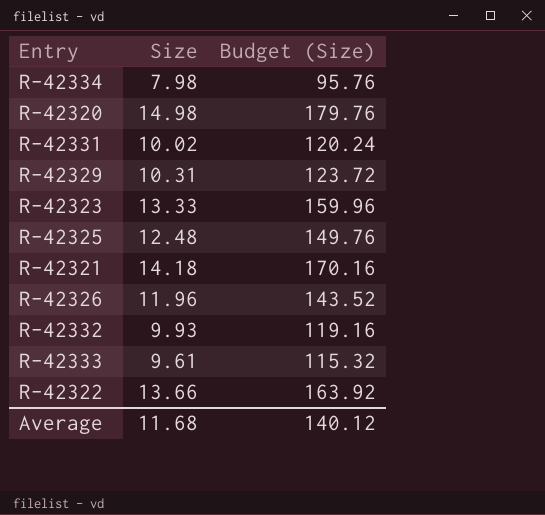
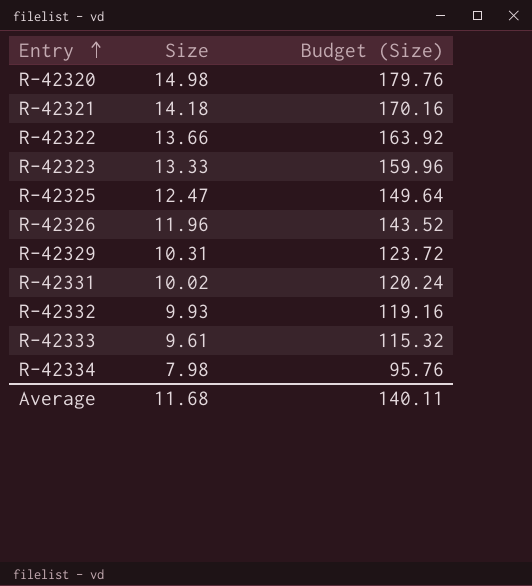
row order: none -> Entry ascending
R-42325 | Size: 12.48 -> 12.47
R-42325 | Budget (Size): 149.76 -> 149.64
Average | Budget (Size): 140.12 -> 140.11

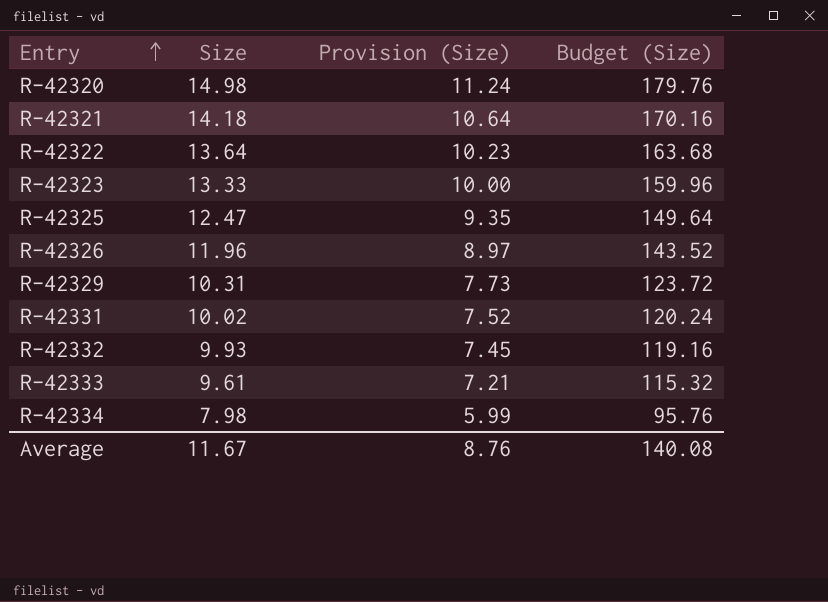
column Provision (Size) | formula: none -> [Size] * 0.75
R-42322 | Size: 13.66 -> 13.64
R-42322 | Budget (Size): 163.92 -> 163.68
Average | Size: 11.68 -> 11.67
Average | Budget (Size): 140.11 -> 140.08

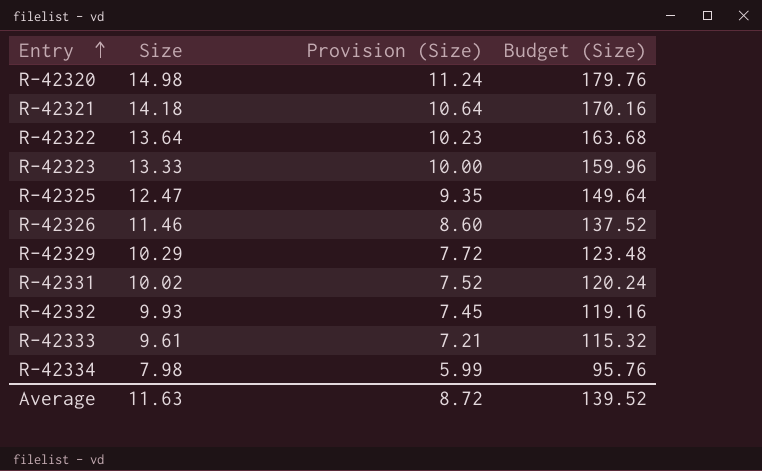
R-42326 | Size: 11.96 -> 11.46
R-42326 | Provision (Size): 8.97 -> 8.60
R-42326 | Budget (Size): 143.52 -> 137.52
R-42329 | Size: 10.31 -> 10.29
R-42329 | Provision (Size): 7.73 -> 7.72
R-42329 | Budget (Size): 123.72 -> 123.48
Average | Size: 11.67 -> 11.63
Average | Provision (Size): 8.76 -> 8.72
Average | Budget (Size): 140.08 -> 139.52

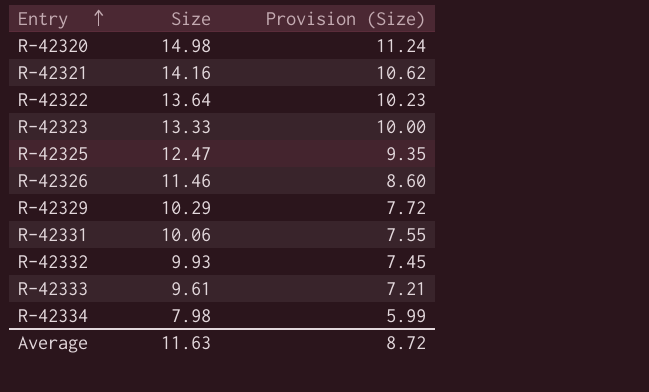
column Budget (Size) | formula: [Size] * 12 -> none
R-42321 | Size: 14.18 -> 14.16
R-42321 | Provision (Size): 10.64 -> 10.62
R-42331 | Size: 10.02 -> 10.06
R-42331 | Provision (Size): 7.52 -> 7.55

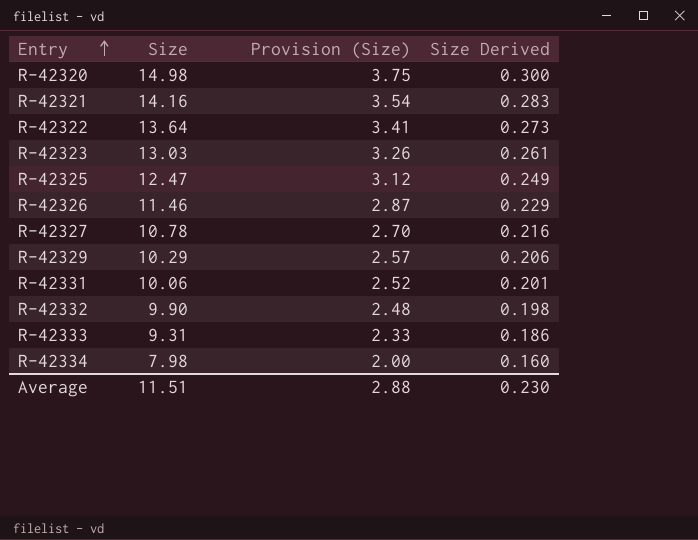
column Provision (Size) | formula: [Size] * 0.75 -> [Size] * 0.25
column Size Derived | formula: none -> [Size] * 0.02
R-42323 | Size: 13.33 -> 13.03
row R-42327: none -> 10.78 | 2.70 | 0.216
R-42332 | Size: 9.93 -> 9.90
R-42333 | Size: 9.61 -> 9.31
Average | Size: 11.63 -> 11.51
Average | Provision (Size): 8.72 -> 2.88

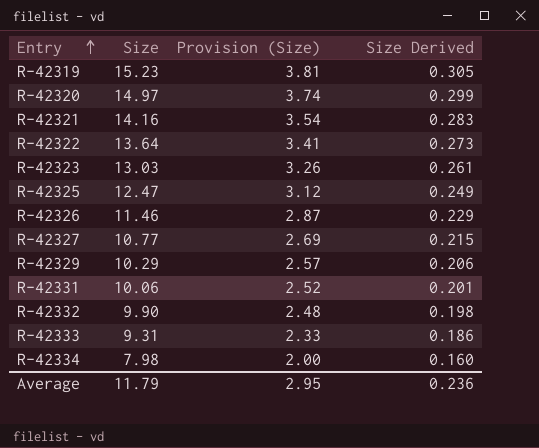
row R-42319: none -> 15.23 | 3.81 | 0.305
R-42320 | Size: 14.98 -> 14.97
R-42320 | Provision (Size): 3.75 -> 3.74
R-42320 | Size Derived: 0.300 -> 0.299
R-42327 | Size: 10.78 -> 10.77
R-42327 | Provision (Size): 2.70 -> 2.69
R-42327 | Size Derived: 0.216 -> 0.215
Average | Size: 11.51 -> 11.79
Average | Provision (Size): 2.88 -> 2.95
Average | Size Derived: 0.230 -> 0.236

